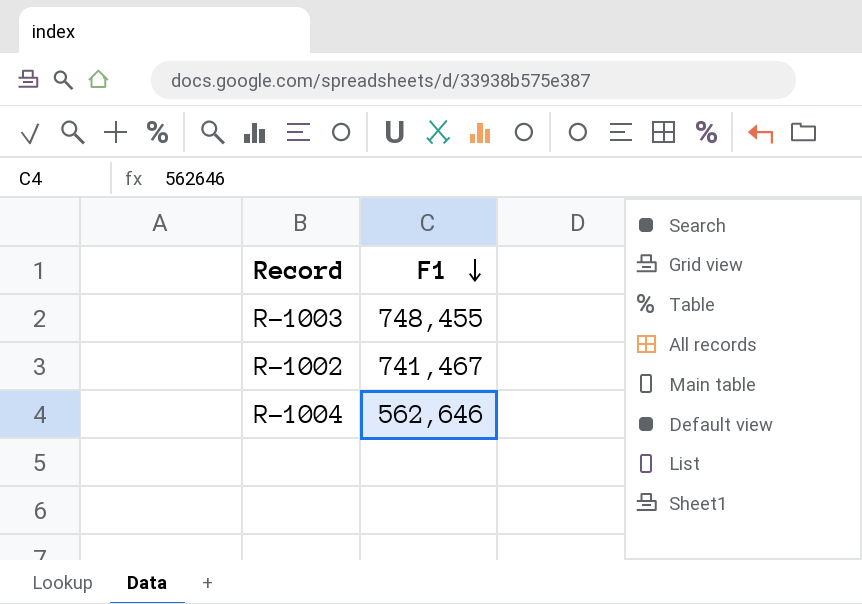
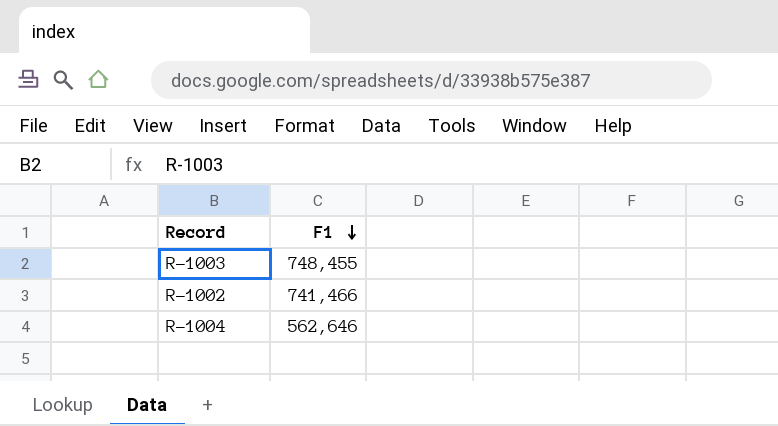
R-1002 | F1: 741,467 -> 741,466

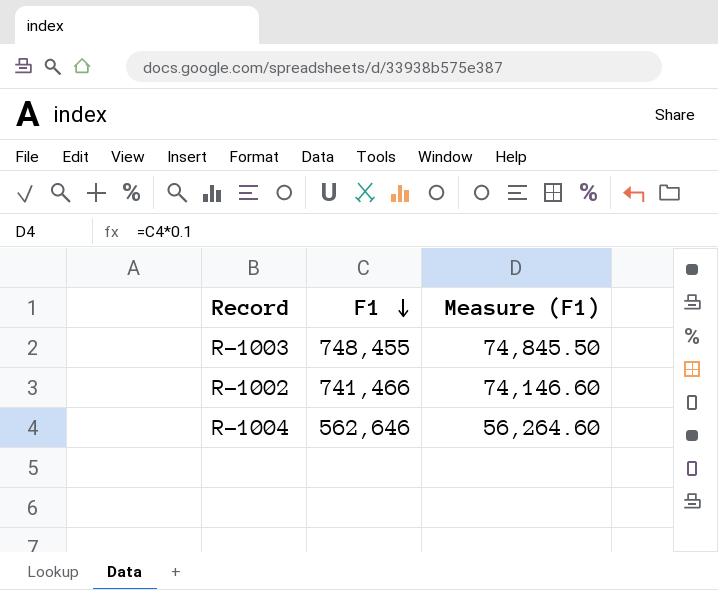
column Measure (F1) | formula: none -> [F1] * 0.1

